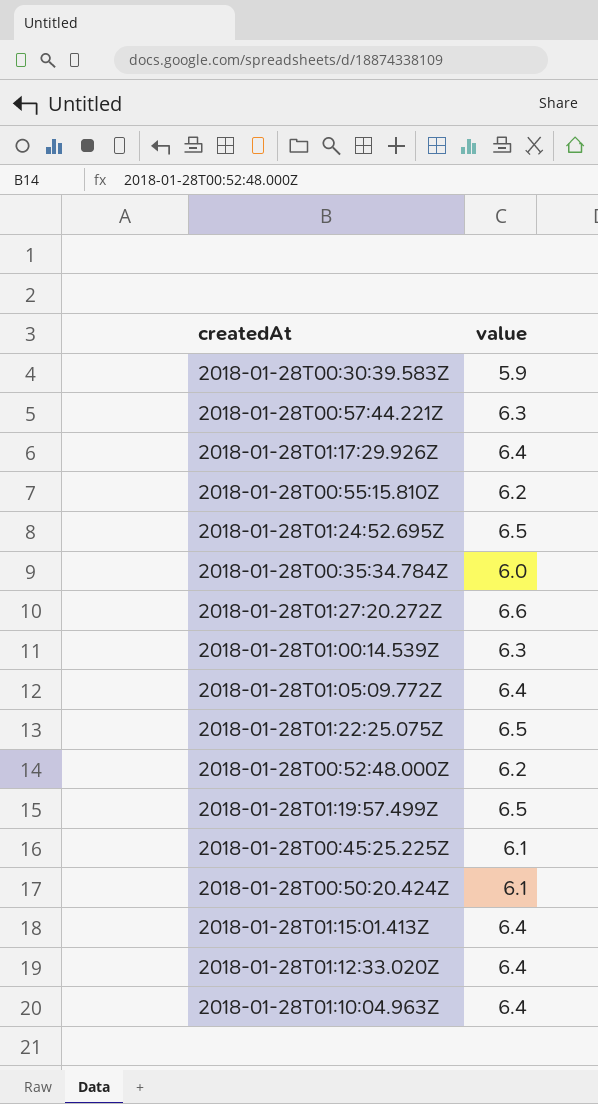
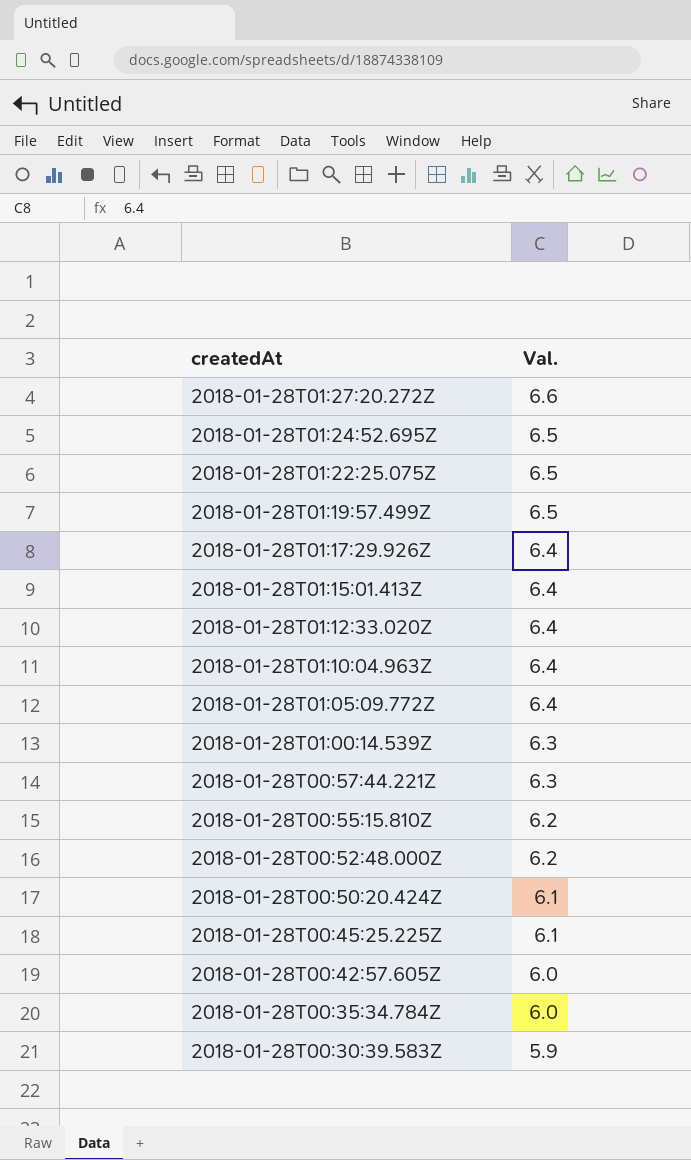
row order: none -> createdAt descending
column name: value -> Val.
row 2018-01-28T00:42:57.605Z: none -> 6.0

